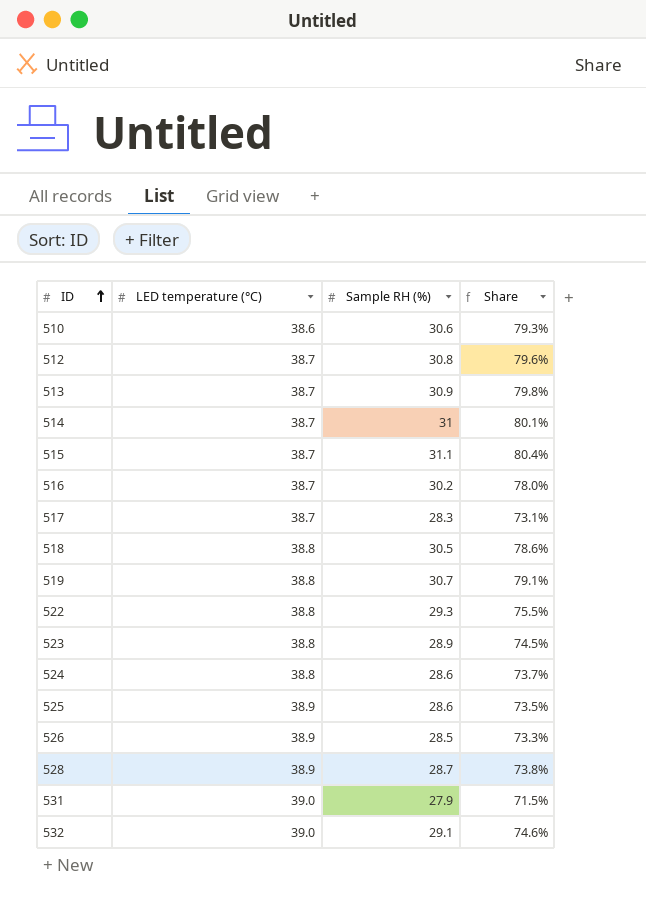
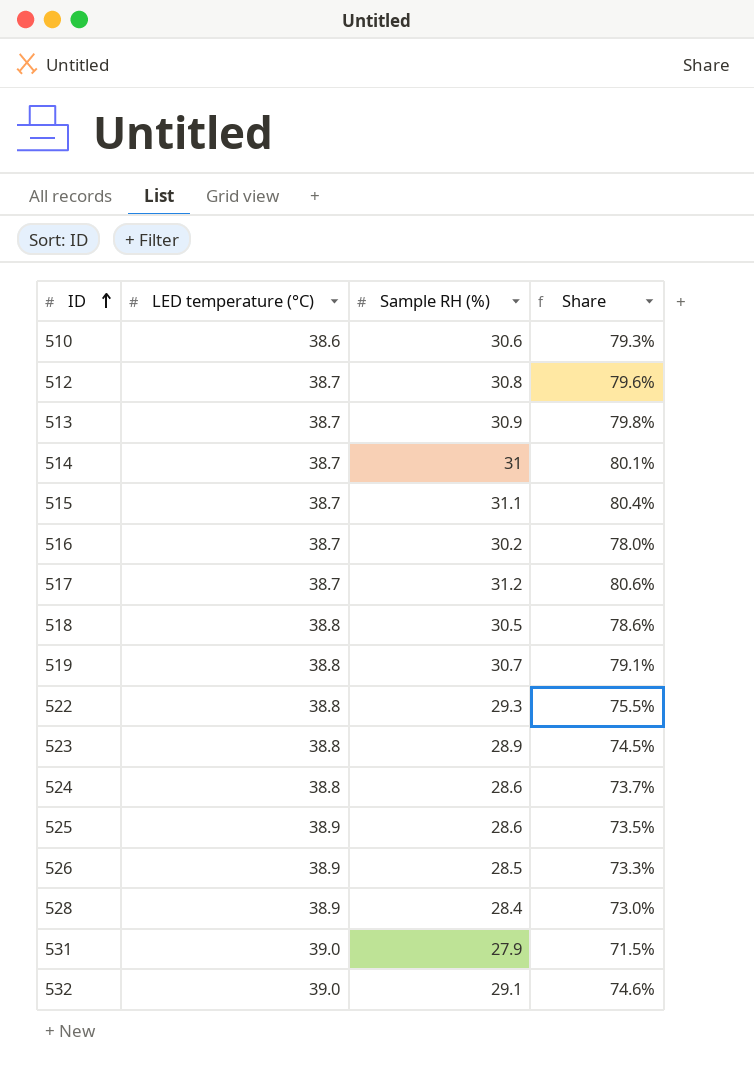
517 | Sample RH (%): 28.3 -> 31.2
517 | Share: 73.1% -> 80.6%
528 | Sample RH (%): 28.7 -> 28.4
528 | Share: 73.8% -> 73.0%

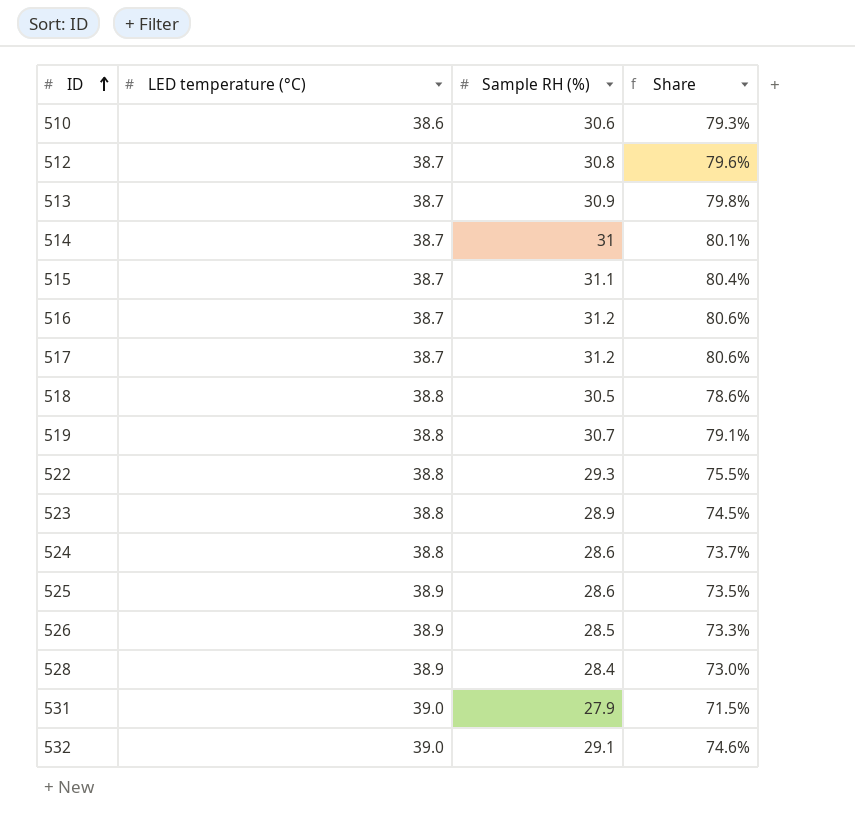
516 | Sample RH (%): 30.2 -> 31.2
516 | Share: 78.0% -> 80.6%

